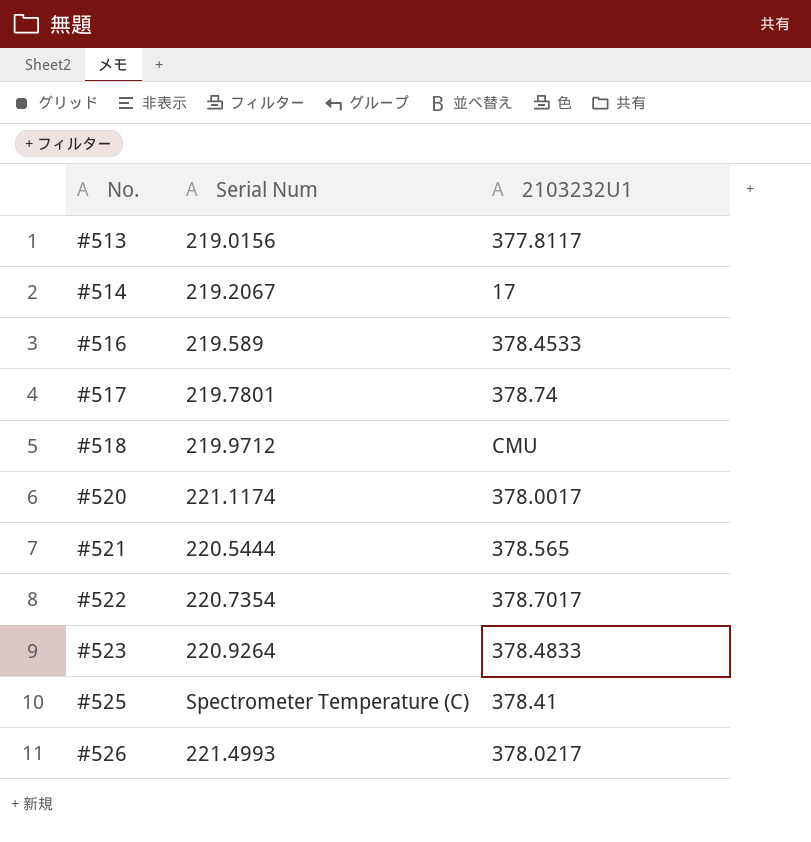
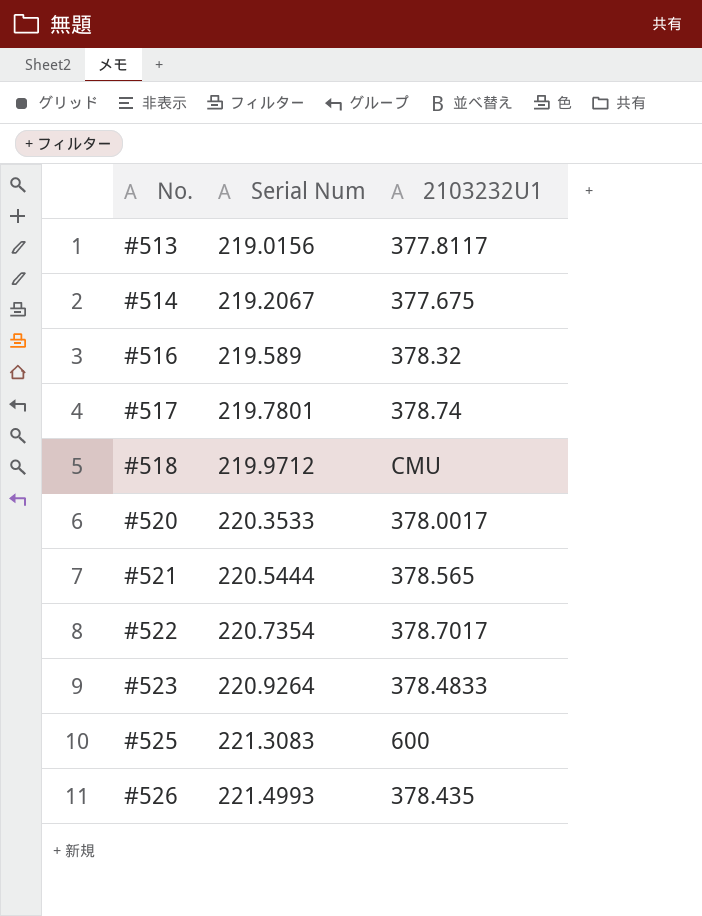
#514 | 2103232U1: 17 -> 377.675
#516 | 2103232U1: 378.4533 -> 378.32
#520 | Serial Num: 221.1174 -> 220.3533
#525 | Serial Num: Spectrometer Temperature (C) -> 221.3083
#525 | 2103232U1: 378.41 -> 600
#526 | 2103232U1: 378.0217 -> 378.435

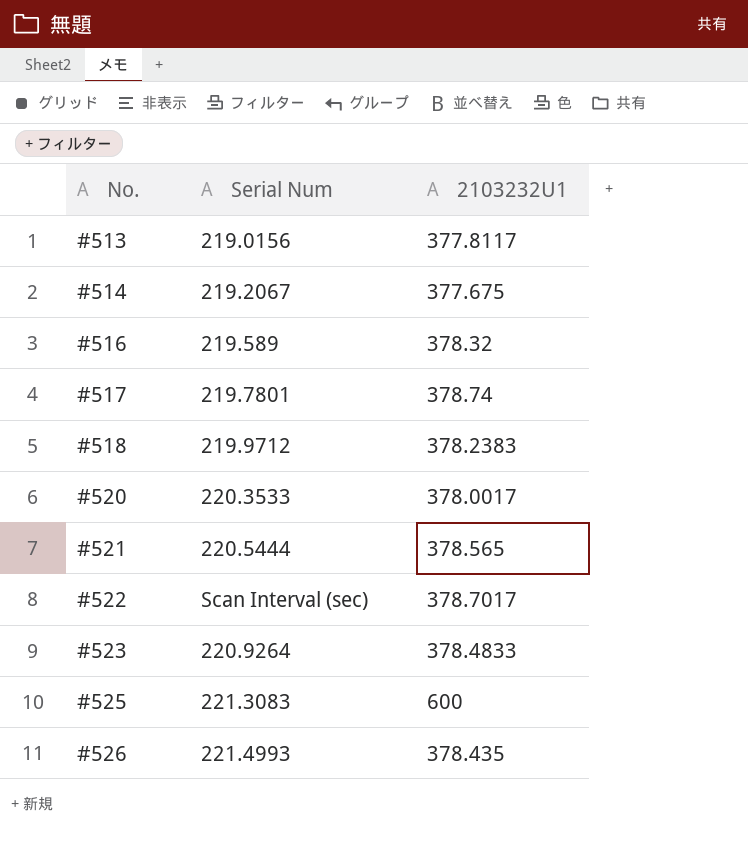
#518 | 2103232U1: CMU -> 378.2383
#522 | Serial Num: 220.7354 -> Scan Interval (sec)

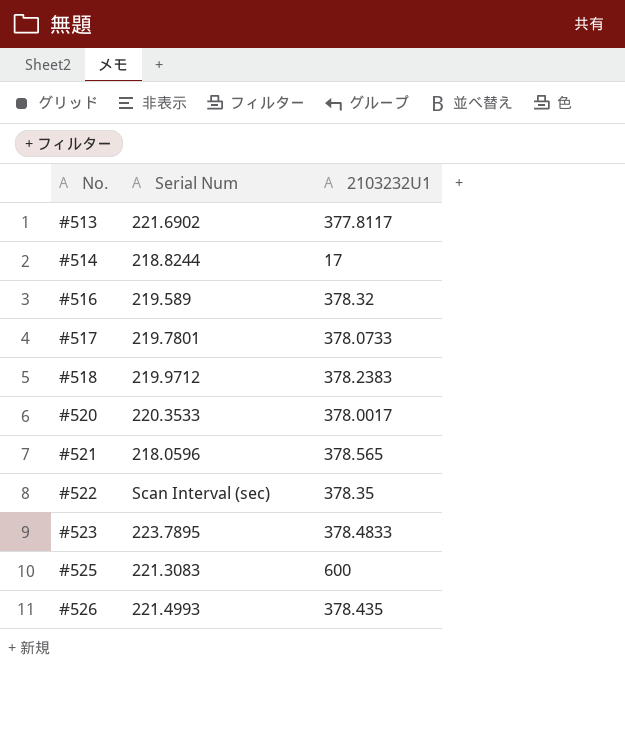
#513 | Serial Num: 219.0156 -> 221.6902
#514 | Serial Num: 219.2067 -> 218.8244
#514 | 2103232U1: 377.675 -> 17
#517 | 2103232U1: 378.74 -> 378.0733
#521 | Serial Num: 220.5444 -> 218.0596
#522 | 2103232U1: 378.7017 -> 378.35
#523 | Serial Num: 220.9264 -> 223.7895

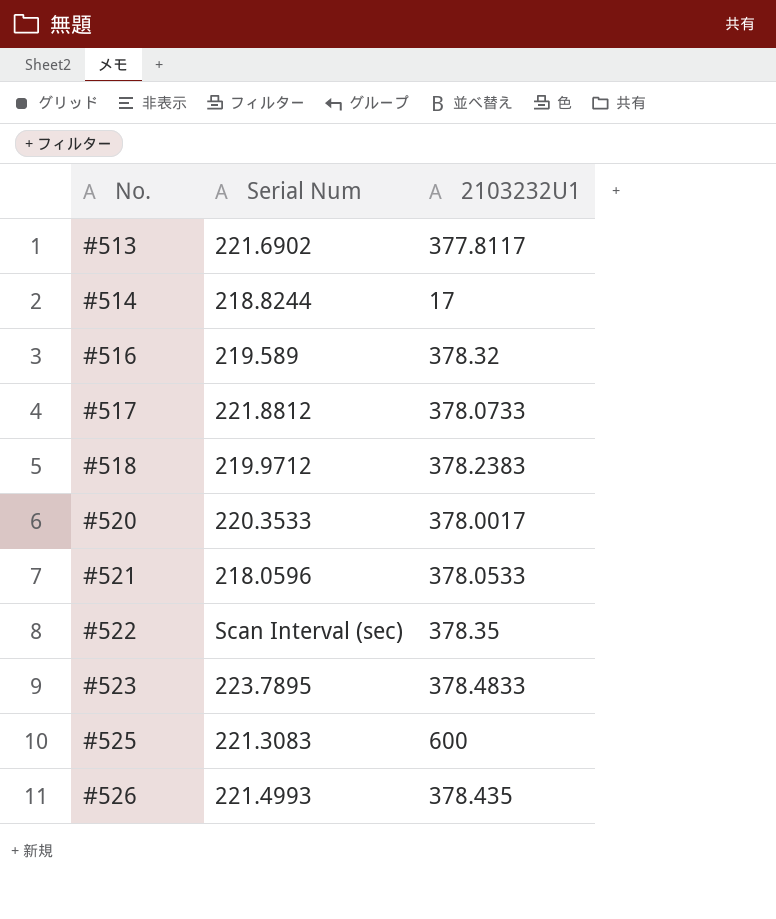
#517 | Serial Num: 219.7801 -> 221.8812
#521 | 2103232U1: 378.565 -> 378.0533

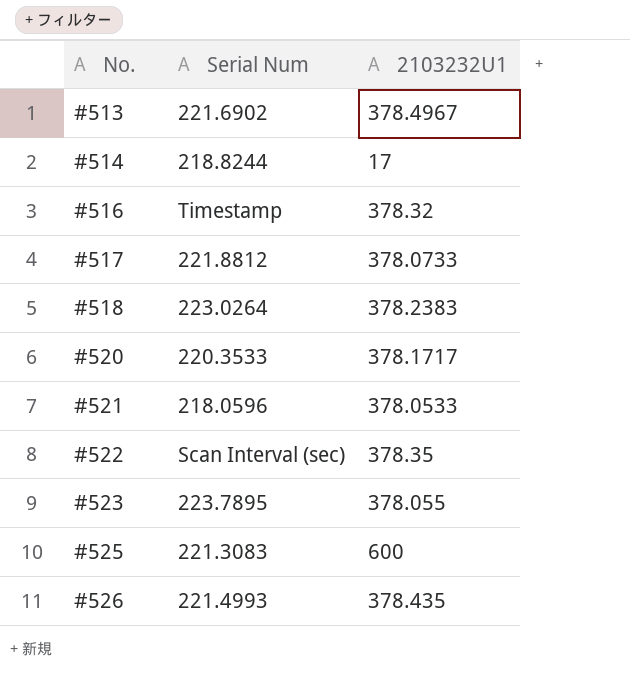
#513 | 2103232U1: 377.8117 -> 378.4967
#516 | Serial Num: 219.589 -> Timestamp
#518 | Serial Num: 219.9712 -> 223.0264
#520 | 2103232U1: 378.0017 -> 378.1717
#523 | 2103232U1: 378.4833 -> 378.055

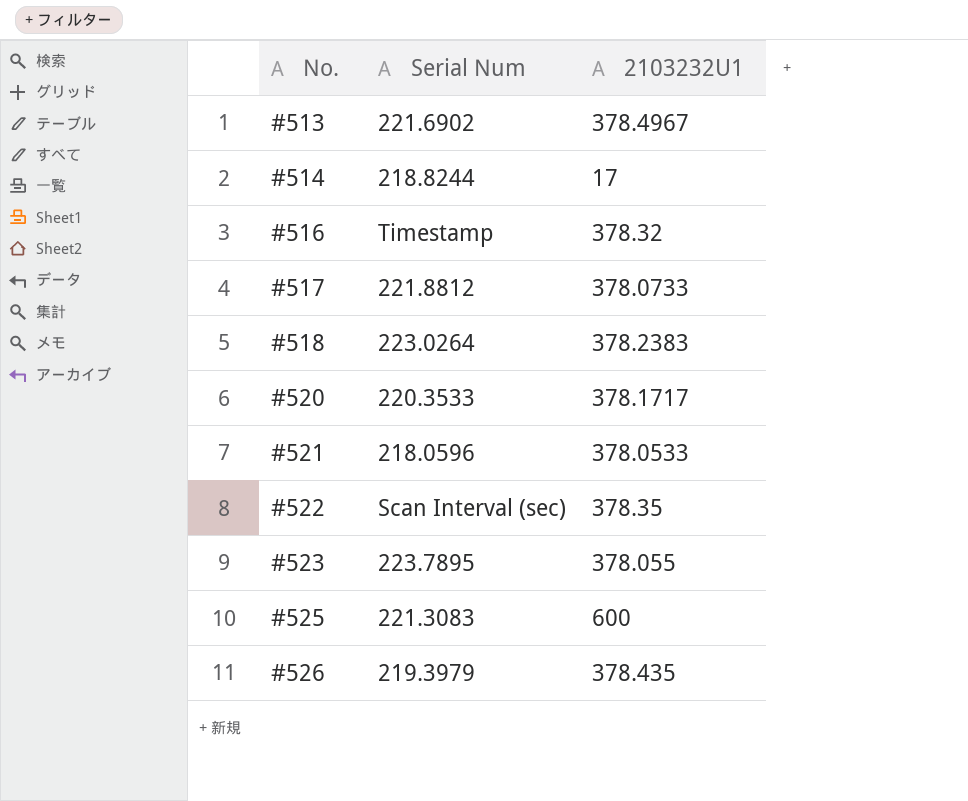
#526 | Serial Num: 221.4993 -> 219.3979

